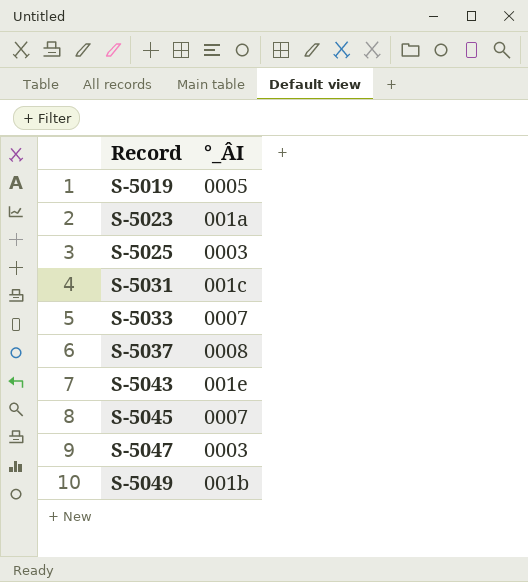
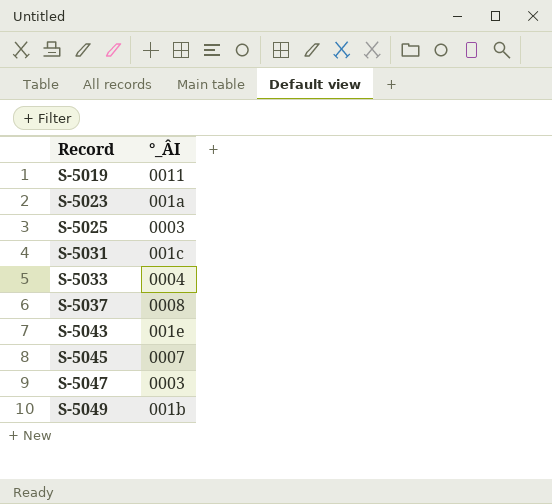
S-5019 | °_ÂI: 0005 -> 0011
S-5033 | °_ÂI: 0007 -> 0004

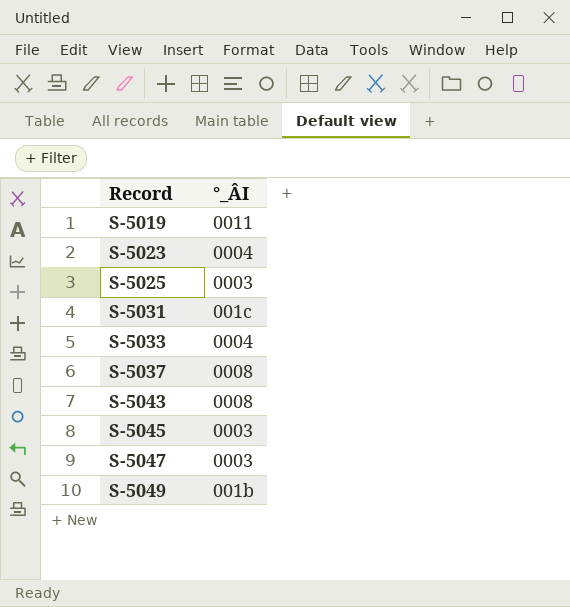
S-5023 | °_ÂI: 001a -> 0004
S-5043 | °_ÂI: 001e -> 0008
S-5045 | °_ÂI: 0007 -> 0003

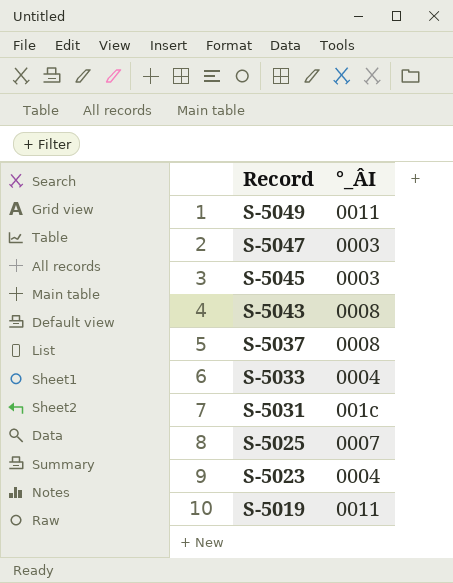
row order: Record ascending -> Record descending
S-5049 | °_ÂI: 001b -> 0011
S-5025 | °_ÂI: 0003 -> 0007

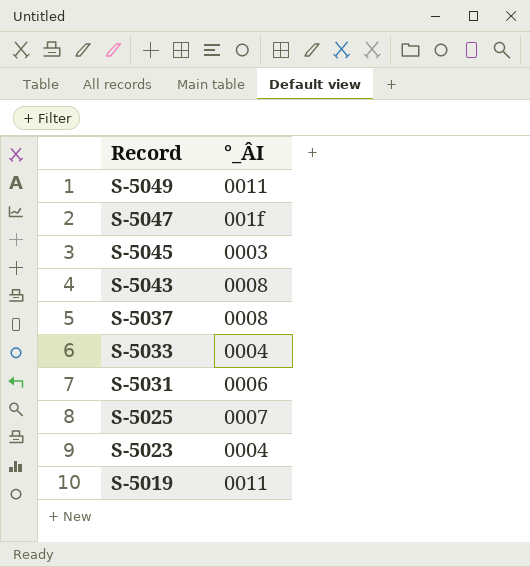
S-5047 | °_ÂI: 0003 -> 001f
S-5031 | °_ÂI: 001c -> 0006

